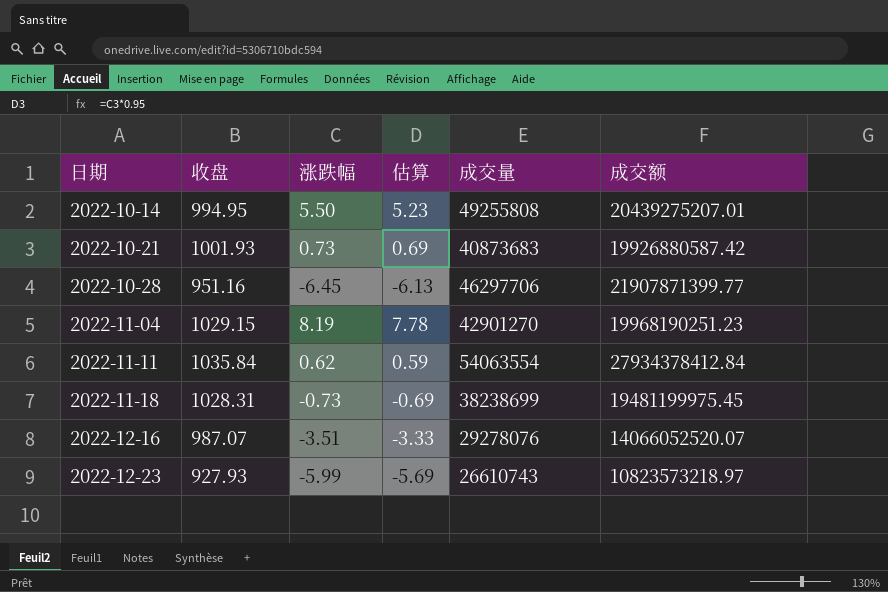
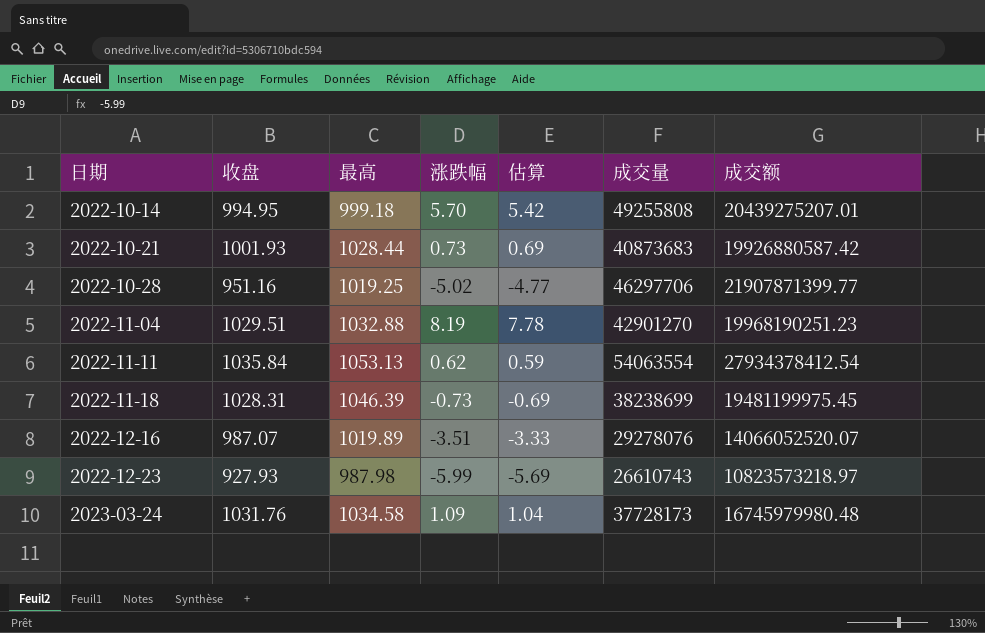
column 最高 | position: none -> 3
2022-10-14 | 涨跌幅: 5.50 -> 5.70
2022-10-14 | 估算: 5.23 -> 5.42
2022-10-28 | 涨跌幅: -6.45 -> -5.02
2022-10-28 | 估算: -6.13 -> -4.77
2022-11-04 | 收盘: 1029.15 -> 1029.51
2022-11-11 | 成交额: 27934378412.84 -> 27934378412.54
row 2023-03-24: none -> 1031.76 | 1034.58 | 1.09 | 1.04 | 37728173 | 16745979980.48

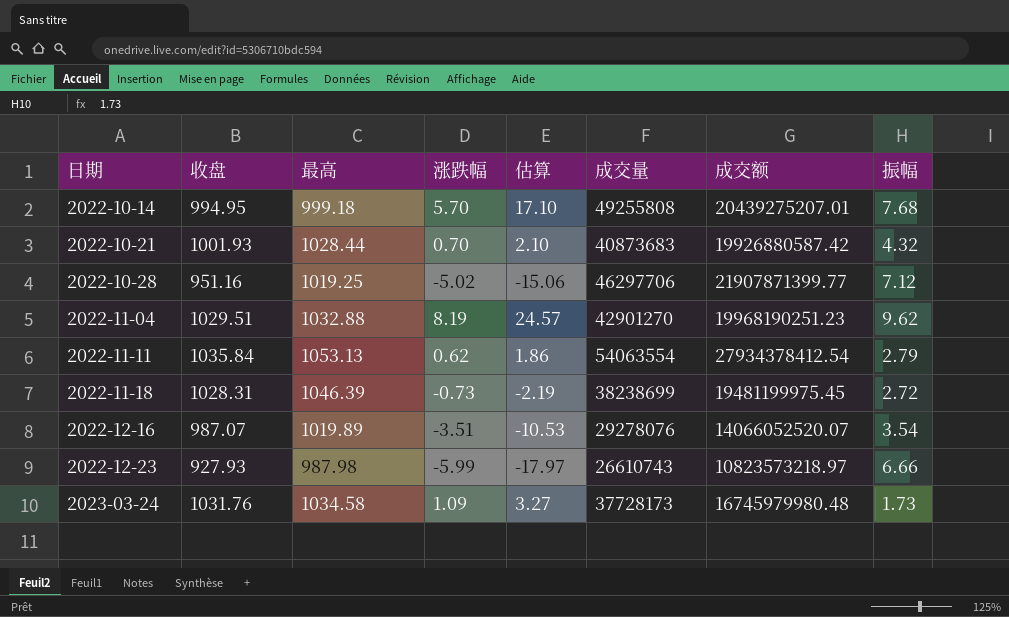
column 估算 | formula: [涨跌幅] * 0.95 -> [涨跌幅] * 3
column 振幅 | position: none -> 8
2022-10-21 | 涨跌幅: 0.73 -> 0.70

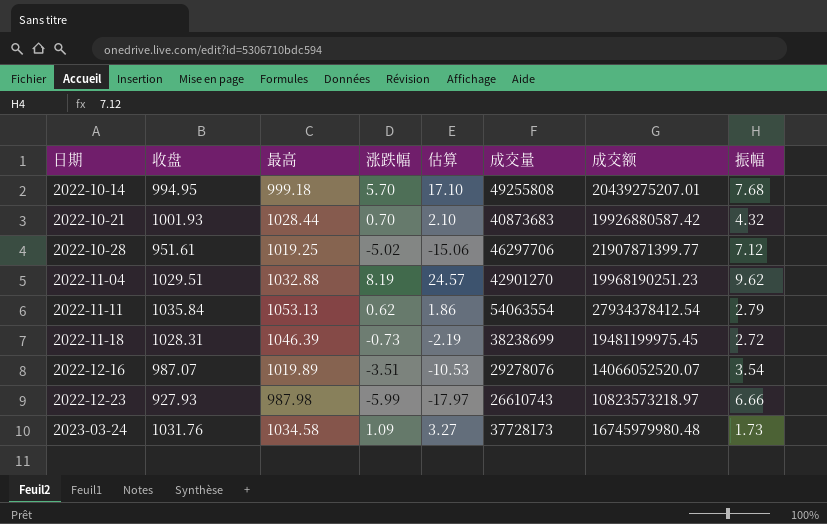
2022-10-28 | 收盘: 951.16 -> 951.61

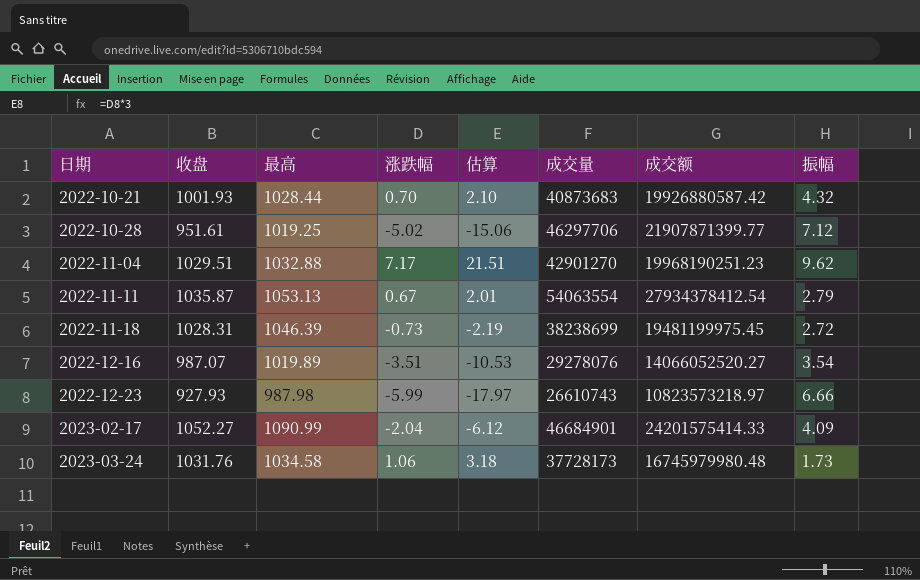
row 2022-10-14: 994.95 | 999.18 | 5.70 | 17.10 | 49255808 | 20439275207.01 | 7.68 -> none
2022-11-04 | 涨跌幅: 8.19 -> 7.17
2022-11-04 | 估算: 24.57 -> 21.51
2022-11-11 | 收盘: 1035.84 -> 1035.87
2022-11-11 | 涨跌幅: 0.62 -> 0.67
2022-11-11 | 估算: 1.86 -> 2.01
2022-12-16 | 成交额: 14066052520.07 -> 14066052520.27
row 2023-02-17: none -> 1052.27 | 1090.99 | -2.04 | -6.12 | 46684901 | 24201575414.33 | 4.09
2023-03-24 | 涨跌幅: 1.09 -> 1.06
2023-03-24 | 估算: 3.27 -> 3.18

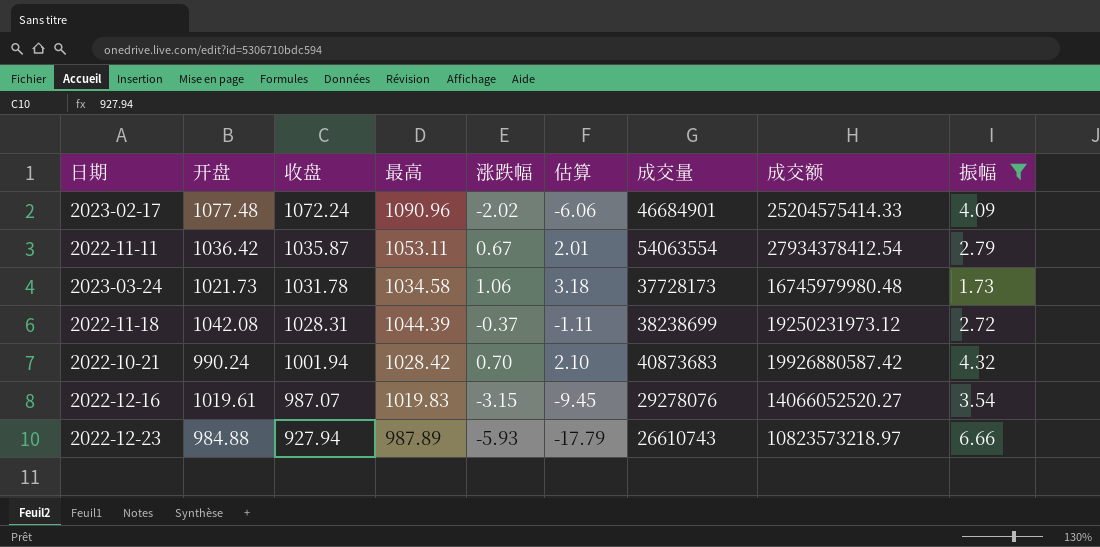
filter: none -> 振幅 <= 6.66
row order: 日期 ascending -> 收盘 descending
column 开盘 | position: none -> 2
2023-02-17 | 收盘: 1052.27 -> 1072.24
2023-02-17 | 最高: 1090.99 -> 1090.96
2023-02-17 | 涨跌幅: -2.04 -> -2.02
2023-02-17 | 估算: -6.12 -> -6.06
2023-02-17 | 成交额: 24201575414.33 -> 25204575414.33
2022-11-11 | 最高: 1053.13 -> 1053.11
2023-03-24 | 收盘: 1031.76 -> 1031.78
2022-11-18 | 最高: 1046.39 -> 1044.39
2022-11-18 | 涨跌幅: -0.73 -> -0.37
2022-11-18 | 估算: -2.19 -> -1.11
2022-11-18 | 成交额: 19481199975.45 -> 19250231973.12
2022-10-21 | 收盘: 1001.93 -> 1001.94
2022-10-21 | 最高: 1028.44 -> 1028.42
2022-12-16 | 最高: 1019.89 -> 1019.83
2022-12-16 | 涨跌幅: -3.51 -> -3.15
2022-12-16 | 估算: -10.53 -> -9.45
2022-12-23 | 收盘: 927.93 -> 927.94
2022-12-23 | 最高: 987.98 -> 987.89
2022-12-23 | 涨跌幅: -5.99 -> -5.93
2022-12-23 | 估算: -17.97 -> -17.79

